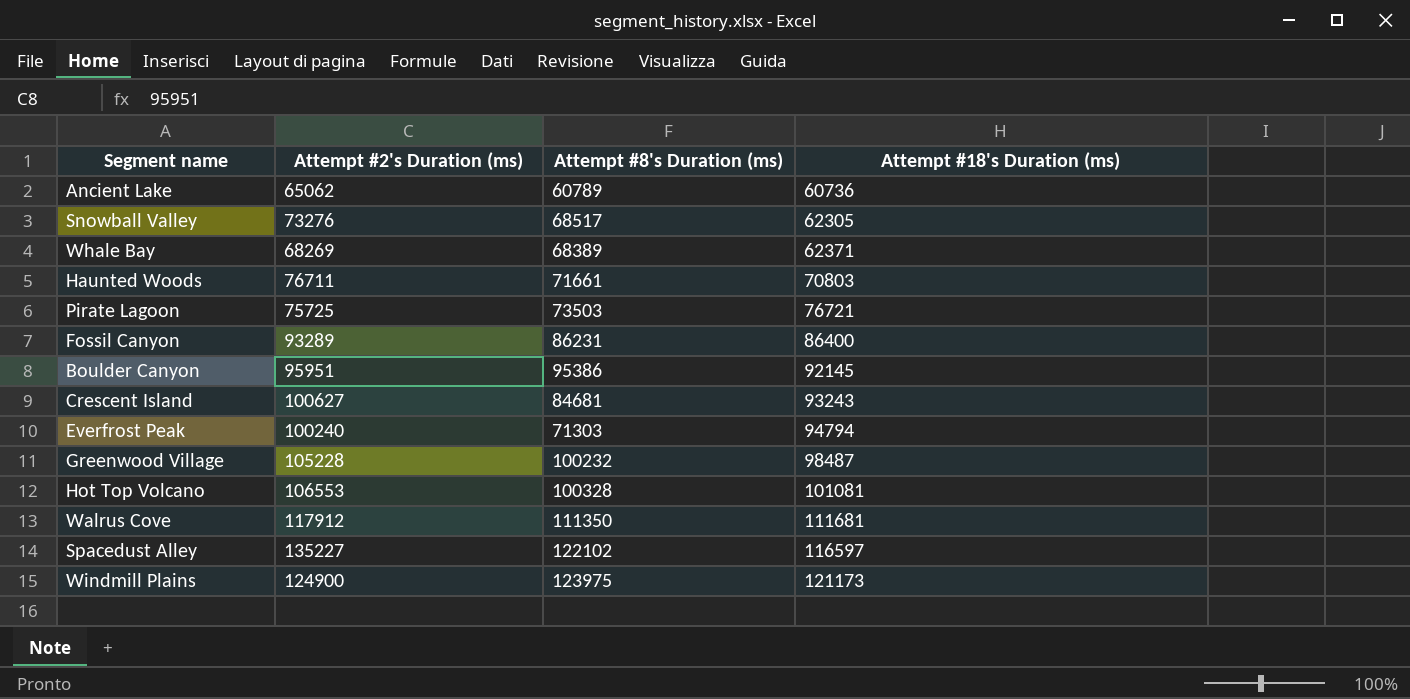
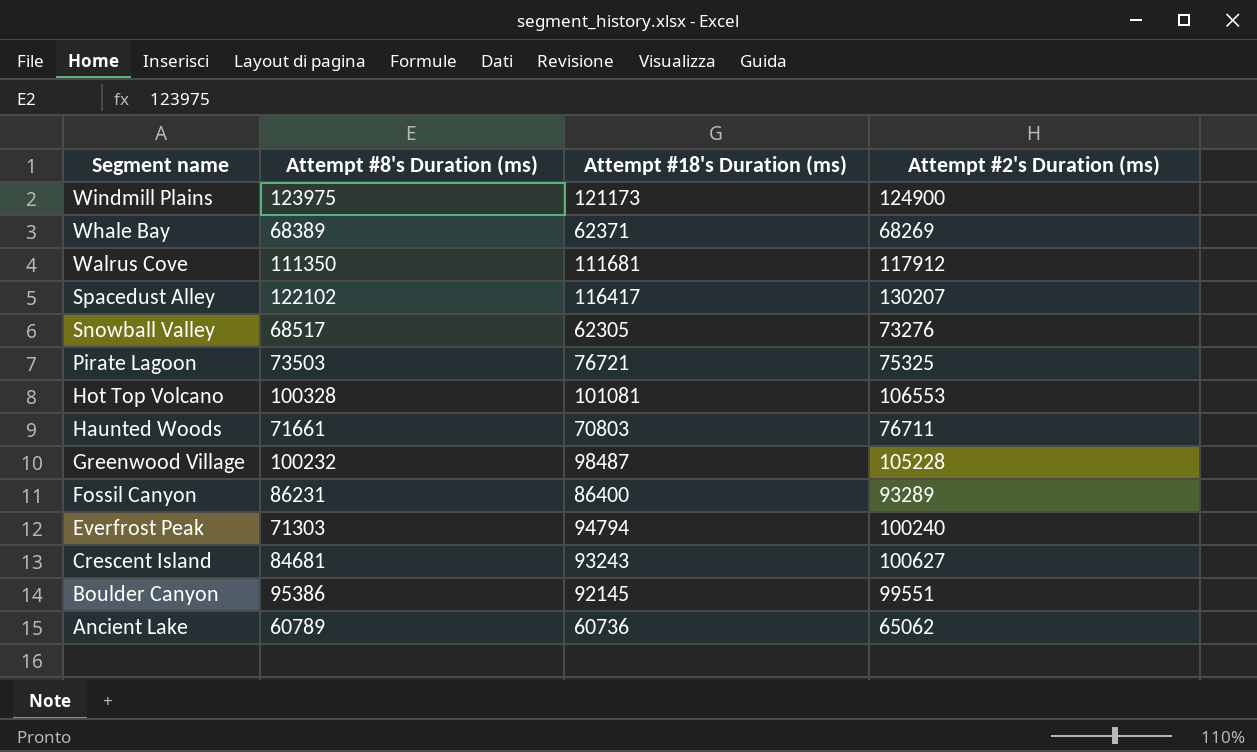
row order: Attempt #18's Duration (ms) ascending -> Segment name descending
column Attempt #2's Duration (ms) | position: 2 -> 4
Spacedust Alley | Attempt #18's Duration (ms): 116597 -> 116417
Spacedust Alley | Attempt #2's Duration (ms): 135227 -> 130207
Pirate Lagoon | Attempt #2's Duration (ms): 75725 -> 75325
Boulder Canyon | Attempt #2's Duration (ms): 95951 -> 99551

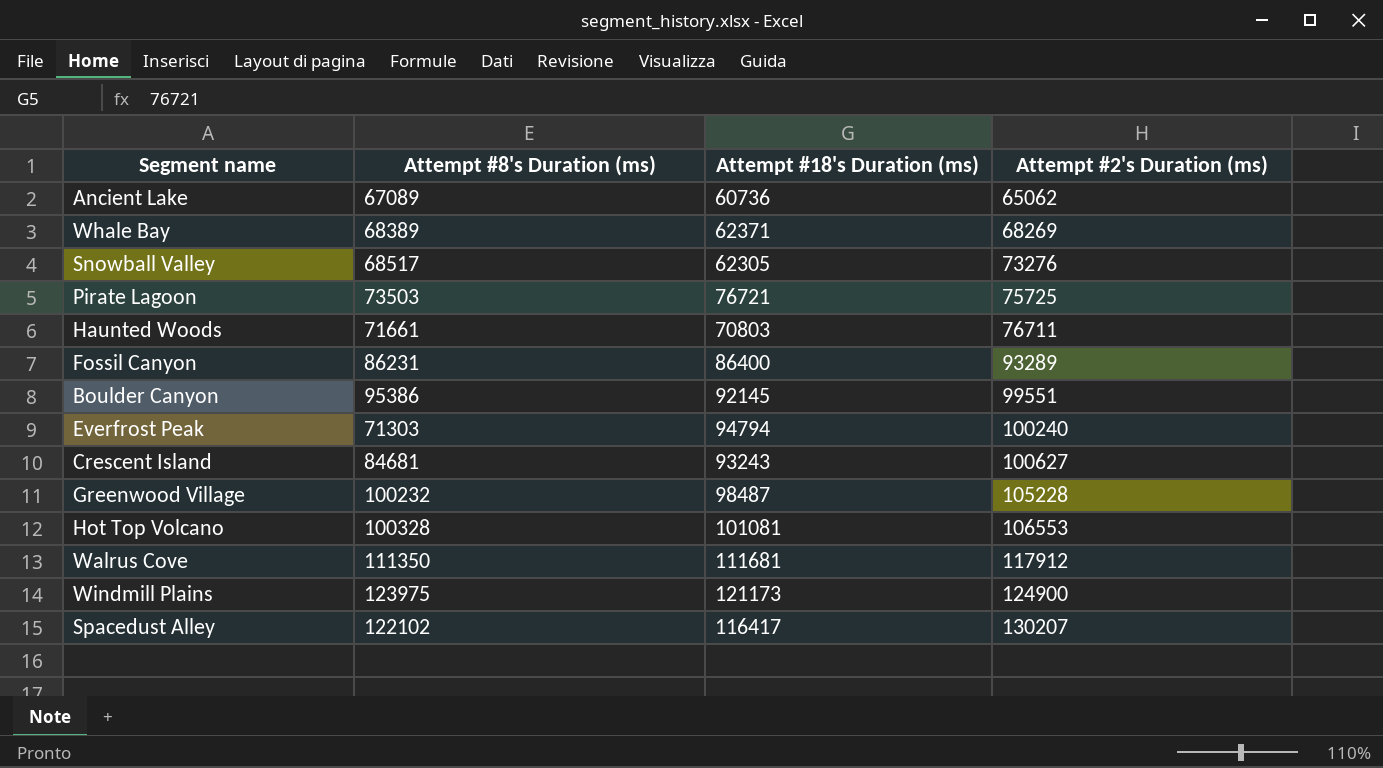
row order: Segment name descending -> Attempt #2's Duration (ms) ascending
Ancient Lake | Attempt #8's Duration (ms): 60789 -> 67089
Pirate Lagoon | Attempt #2's Duration (ms): 75325 -> 75725

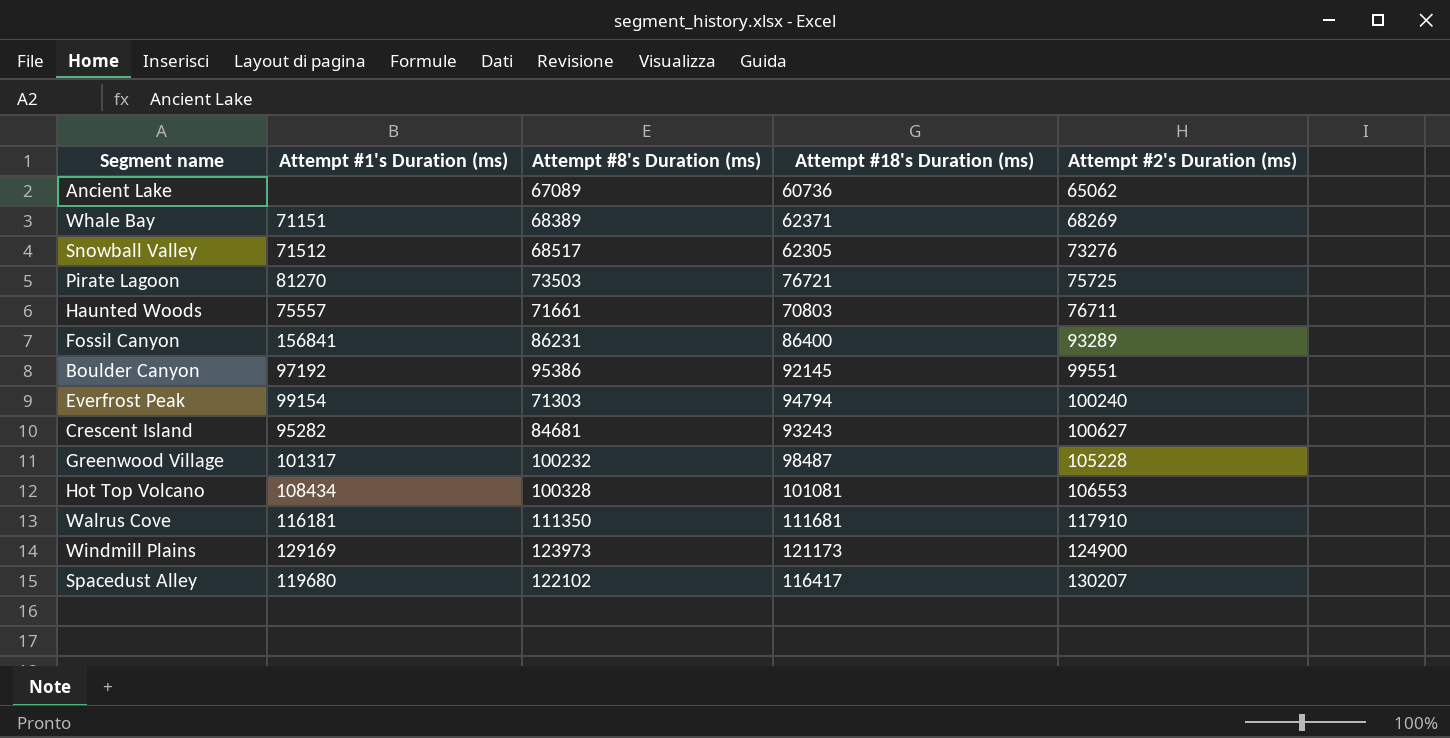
column Attempt #1's Duration (ms) | position: none -> 2
Walrus Cove | Attempt #2's Duration (ms): 117912 -> 117910
Windmill Plains | Attempt #8's Duration (ms): 123975 -> 123973

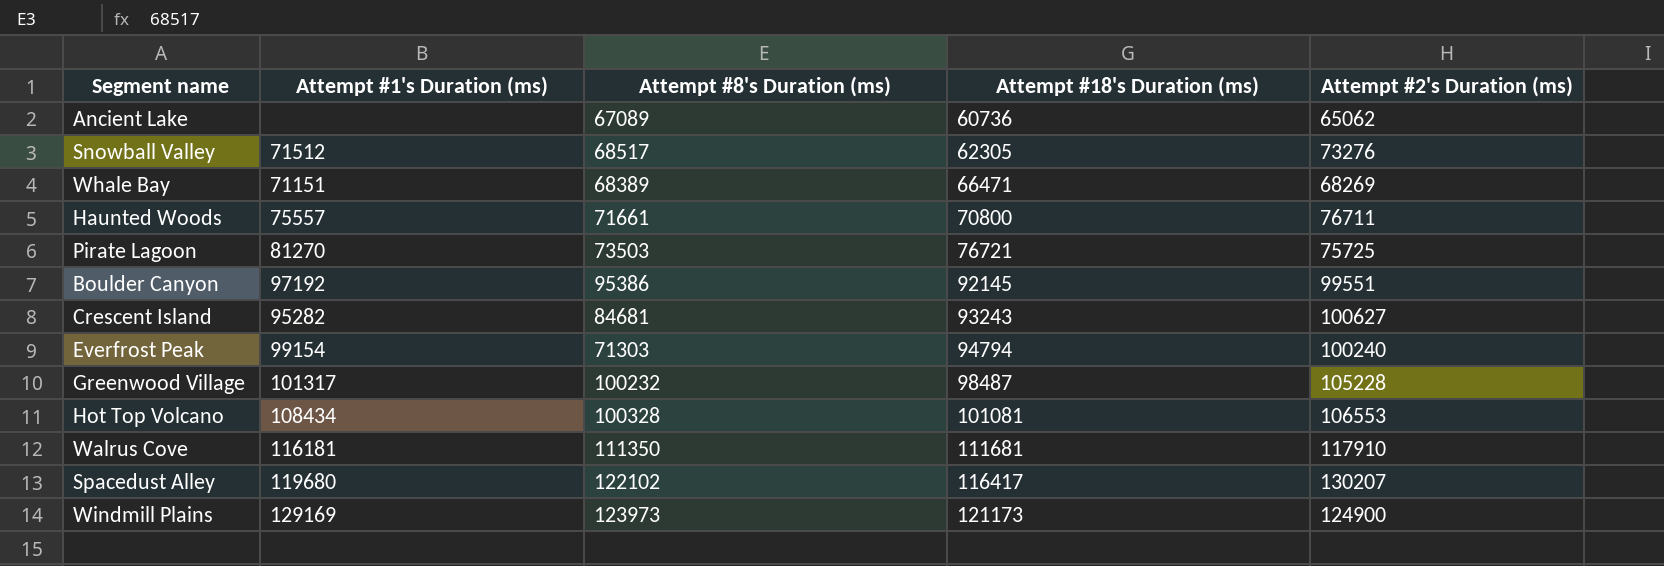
row order: Attempt #2's Duration (ms) ascending -> Attempt #18's Duration (ms) ascending
row Fossil Canyon: 156841 | 86231 | 86400 | 93289 -> none
Whale Bay | Attempt #18's Duration (ms): 62371 -> 66471
Haunted Woods | Attempt #18's Duration (ms): 70803 -> 70800

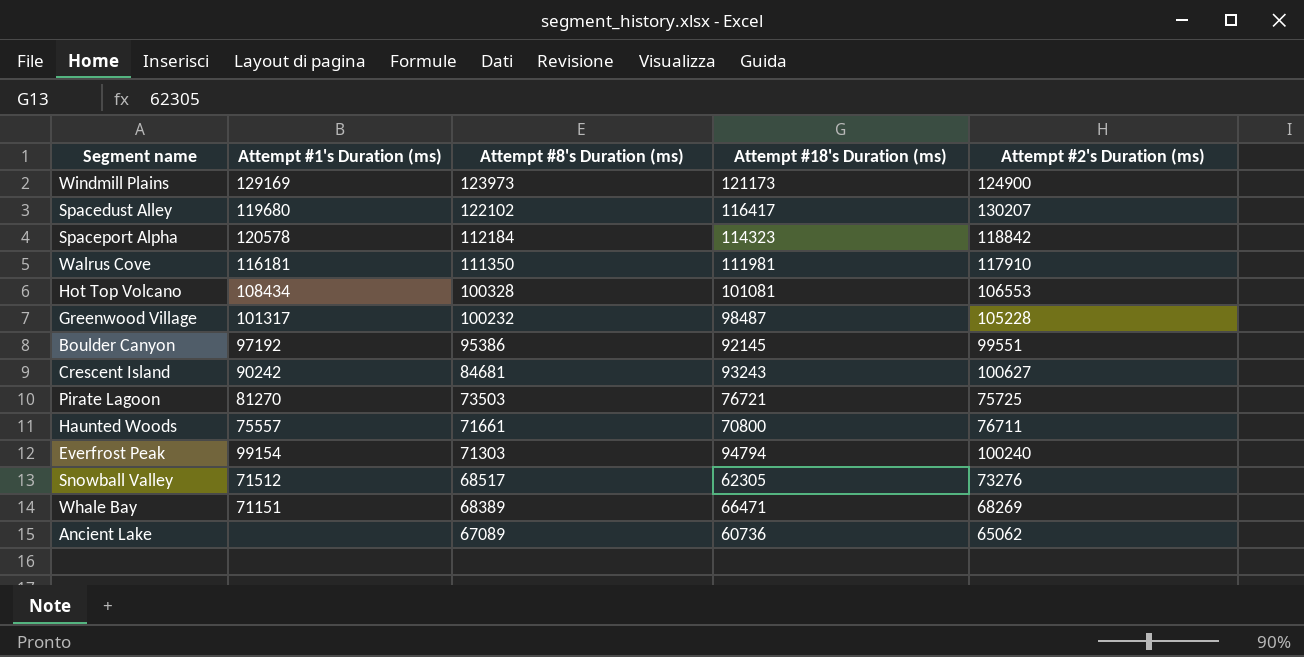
row order: Attempt #18's Duration (ms) ascending -> Attempt #8's Duration (ms) descending
row Spaceport Alpha: none -> 120578 | 112184 | 114323 | 118842
Walrus Cove | Attempt #18's Duration (ms): 111681 -> 111981
Crescent Island | Attempt #1's Duration (ms): 95282 -> 90242

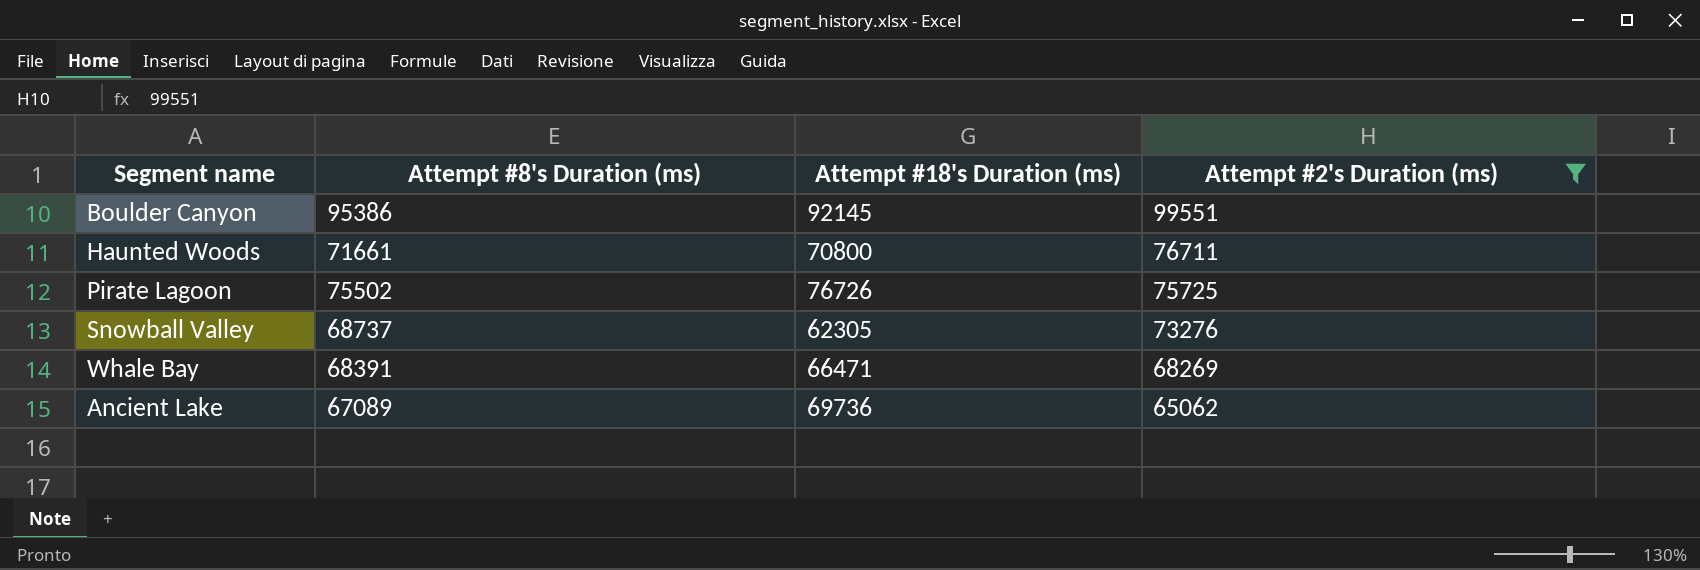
filter: none -> Attempt #2's Duration (ms) <= 99551
row order: Attempt #8's Duration (ms) descending -> Attempt #2's Duration (ms) descending
column Attempt #1's Duration (ms) | position: 2 -> none
Pirate Lagoon | Attempt #8's Duration (ms): 73503 -> 75502
Pirate Lagoon | Attempt #18's Duration (ms): 76721 -> 76726
Snowball Valley | Attempt #8's Duration (ms): 68517 -> 68737
Whale Bay | Attempt #8's Duration (ms): 68389 -> 68391
Ancient Lake | Attempt #18's Duration (ms): 60736 -> 69736

